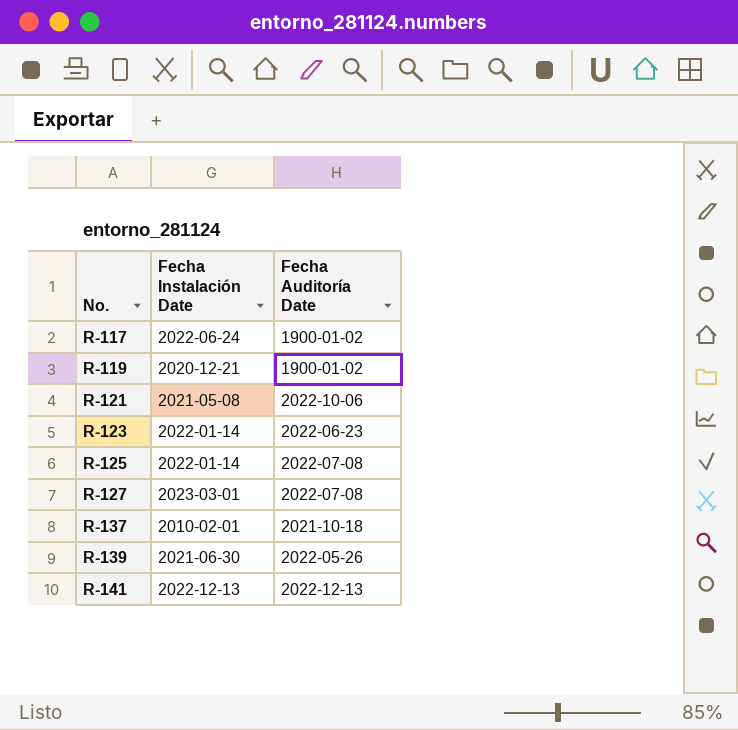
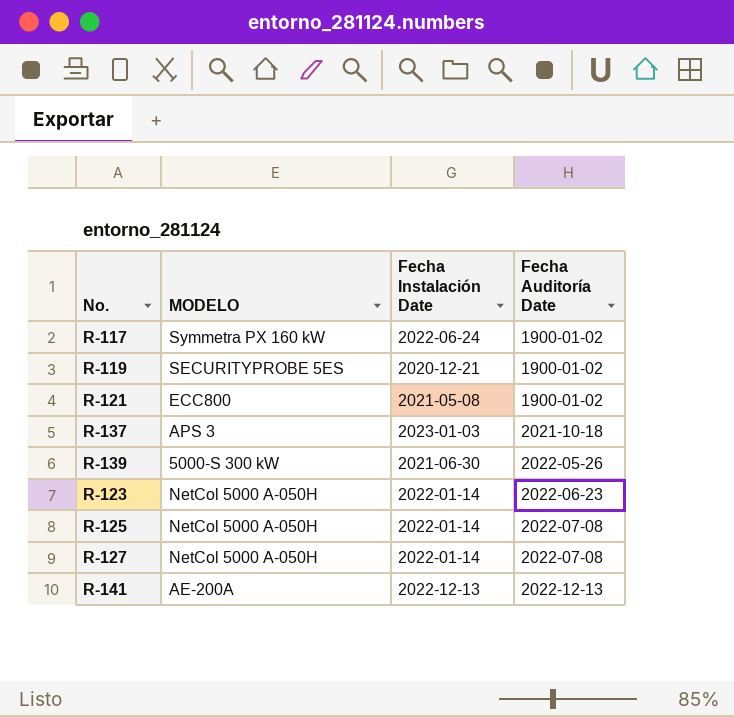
row order: No. ascending -> Fecha Auditoría Date ascending
column MODELO | position: none -> 2
R-121 | Fecha Auditoría Date: 2022-10-06 -> 1900-01-02
R-137 | Fecha Instalación Date: 2010-02-01 -> 2023-01-03
R-127 | Fecha Instalación Date: 2023-03-01 -> 2022-01-14

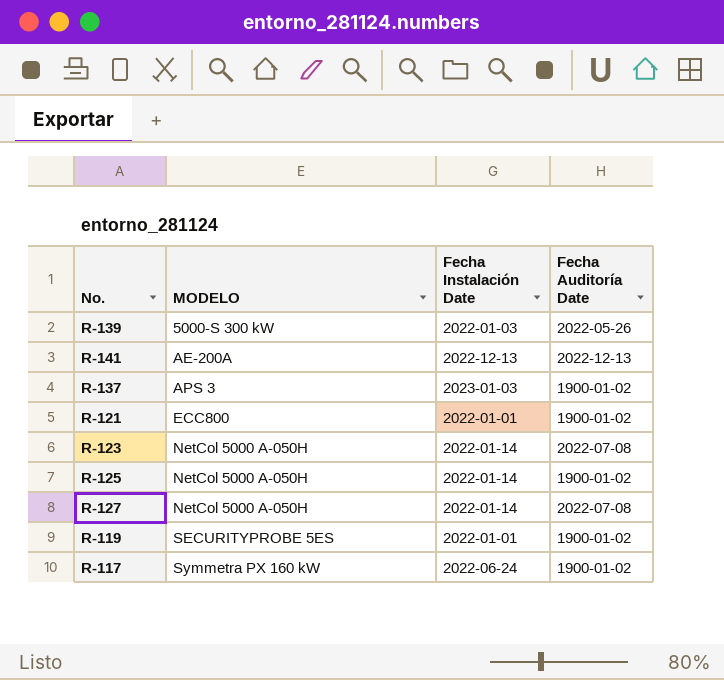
row order: Fecha Auditoría Date ascending -> MODELO ascending
R-139 | Fecha Instalación Date: 2021-06-30 -> 2022-01-03
R-137 | Fecha Auditoría Date: 2021-10-18 -> 1900-01-02
R-121 | Fecha Instalación Date: 2021-05-08 -> 2022-01-01
R-123 | Fecha Auditoría Date: 2022-06-23 -> 2022-07-08
R-125 | Fecha Auditoría Date: 2022-07-08 -> 1900-01-02
R-119 | Fecha Instalación Date: 2020-12-21 -> 2022-01-01

